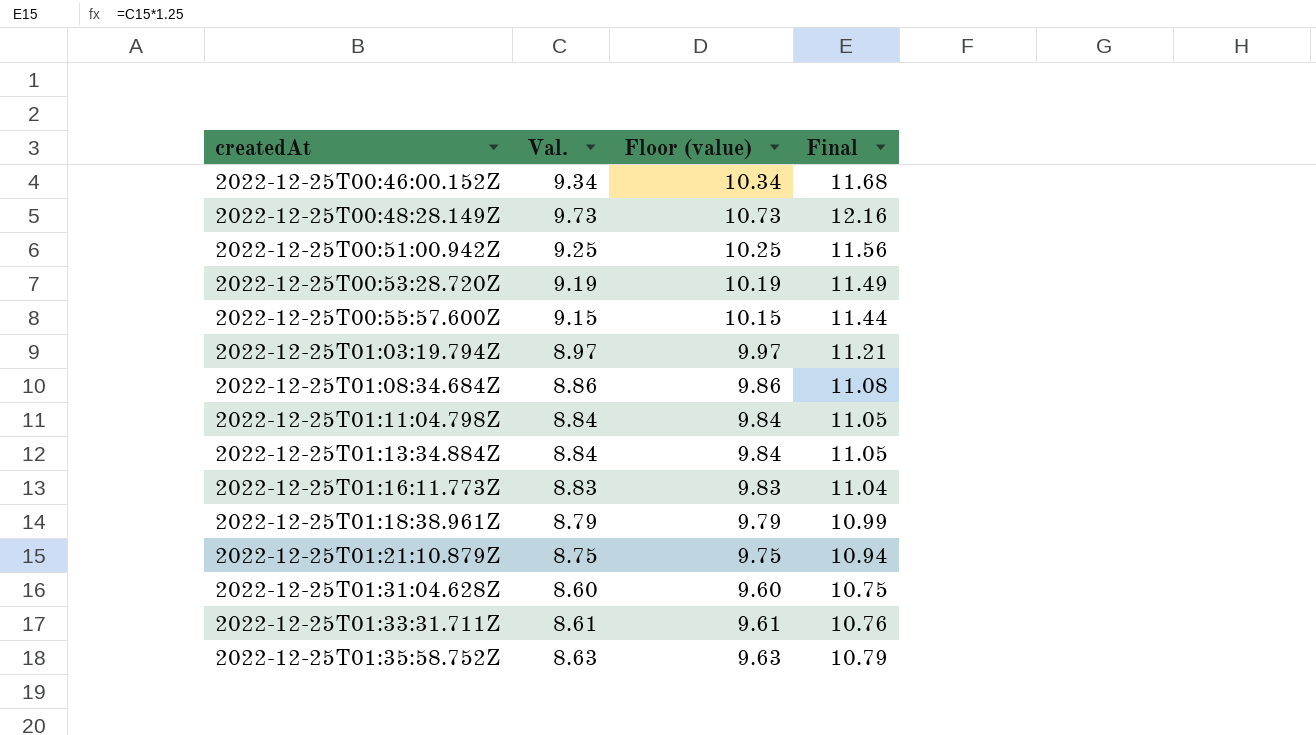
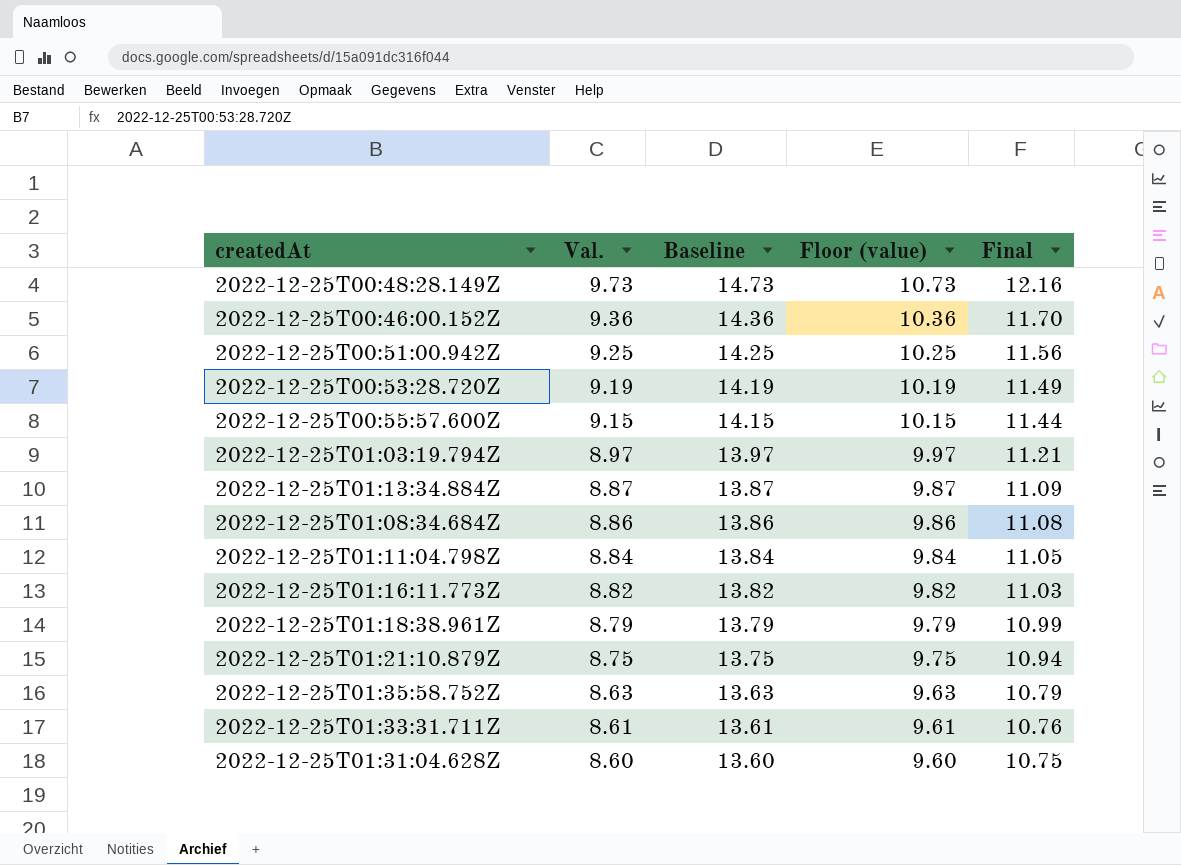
row order: createdAt ascending -> Val. descending
column Baseline | formula: none -> [Val.] + 5
2022-12-25T00:46:00.152Z | Val.: 9.34 -> 9.36
2022-12-25T00:46:00.152Z | Floor (value): 10.34 -> 10.36
2022-12-25T00:46:00.152Z | Final: 11.68 -> 11.70
2022-12-25T01:13:34.884Z | Val.: 8.84 -> 8.87
2022-12-25T01:13:34.884Z | Floor (value): 9.84 -> 9.87
2022-12-25T01:13:34.884Z | Final: 11.05 -> 11.09
2022-12-25T01:16:11.773Z | Val.: 8.83 -> 8.82
2022-12-25T01:16:11.773Z | Floor (value): 9.83 -> 9.82
2022-12-25T01:16:11.773Z | Final: 11.04 -> 11.03

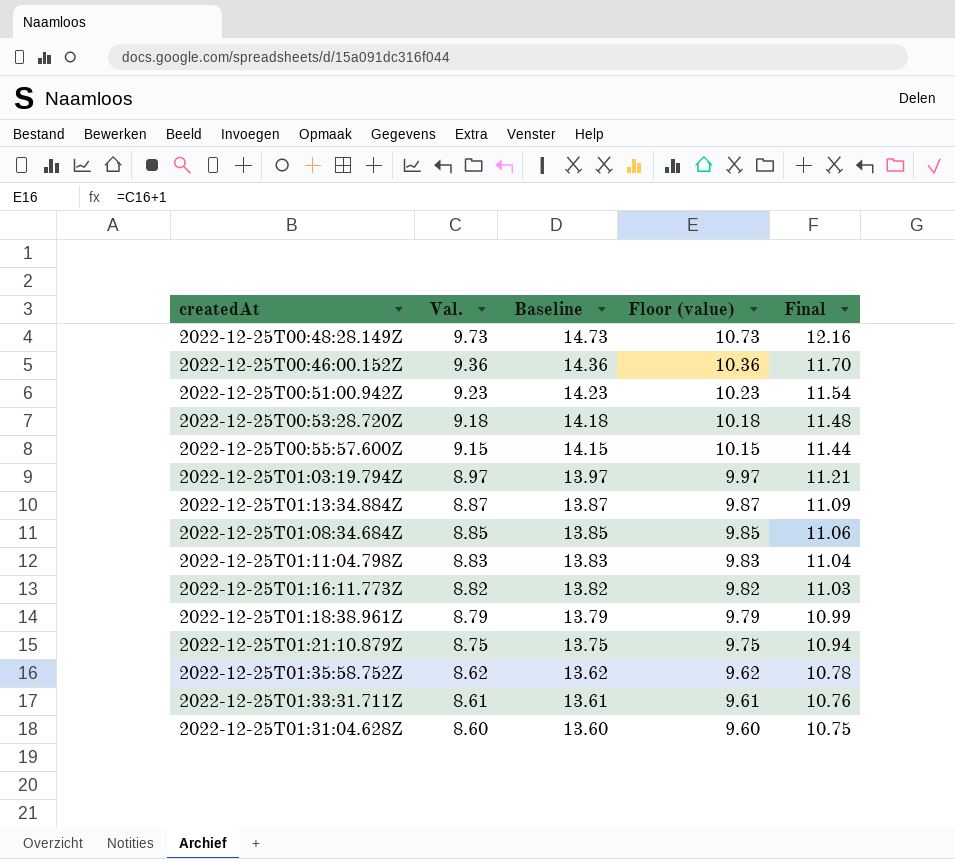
2022-12-25T00:51:00.942Z | Val.: 9.25 -> 9.23
2022-12-25T00:51:00.942Z | Baseline: 14.25 -> 14.23
2022-12-25T00:51:00.942Z | Floor (value): 10.25 -> 10.23
2022-12-25T00:51:00.942Z | Final: 11.56 -> 11.54
2022-12-25T00:53:28.720Z | Val.: 9.19 -> 9.18
2022-12-25T00:53:28.720Z | Baseline: 14.19 -> 14.18
2022-12-25T00:53:28.720Z | Floor (value): 10.19 -> 10.18
2022-12-25T00:53:28.720Z | Final: 11.49 -> 11.48
2022-12-25T01:08:34.684Z | Val.: 8.86 -> 8.85
2022-12-25T01:08:34.684Z | Baseline: 13.86 -> 13.85
2022-12-25T01:08:34.684Z | Floor (value): 9.86 -> 9.85
2022-12-25T01:08:34.684Z | Final: 11.08 -> 11.06
2022-12-25T01:11:04.798Z | Val.: 8.84 -> 8.83
2022-12-25T01:11:04.798Z | Baseline: 13.84 -> 13.83
2022-12-25T01:11:04.798Z | Floor (value): 9.84 -> 9.83
2022-12-25T01:11:04.798Z | Final: 11.05 -> 11.04
2022-12-25T01:35:58.752Z | Val.: 8.63 -> 8.62
2022-12-25T01:35:58.752Z | Baseline: 13.63 -> 13.62
2022-12-25T01:35:58.752Z | Floor (value): 9.63 -> 9.62
2022-12-25T01:35:58.752Z | Final: 10.79 -> 10.78

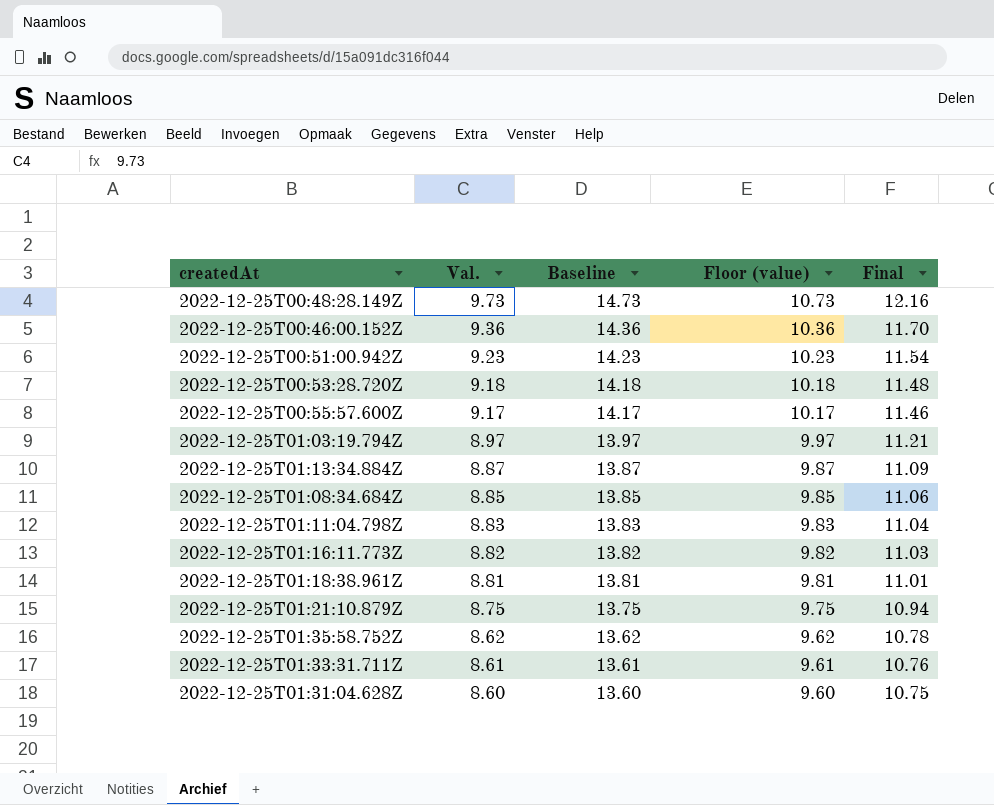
2022-12-25T00:55:57.600Z | Val.: 9.15 -> 9.17
2022-12-25T00:55:57.600Z | Baseline: 14.15 -> 14.17
2022-12-25T00:55:57.600Z | Floor (value): 10.15 -> 10.17
2022-12-25T00:55:57.600Z | Final: 11.44 -> 11.46
2022-12-25T01:18:38.961Z | Val.: 8.79 -> 8.81
2022-12-25T01:18:38.961Z | Baseline: 13.79 -> 13.81
2022-12-25T01:18:38.961Z | Floor (value): 9.79 -> 9.81
2022-12-25T01:18:38.961Z | Final: 10.99 -> 11.01

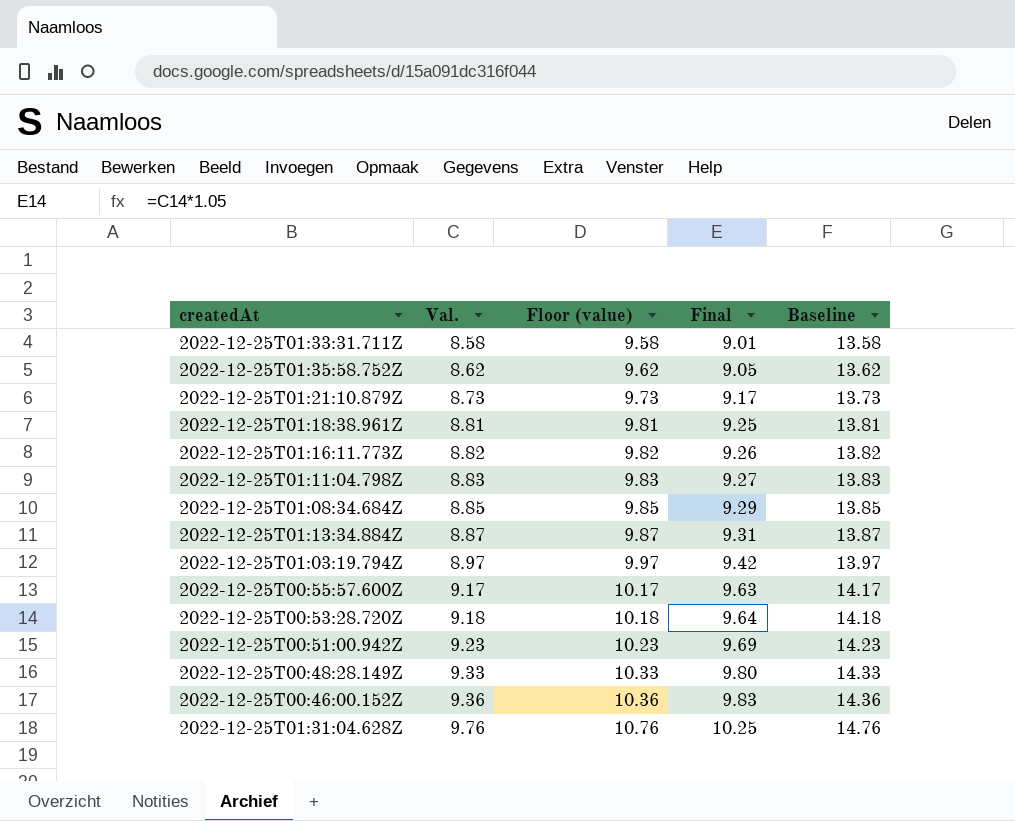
row order: Val. descending -> Val. ascending
column Final | formula: [Val.] * 1.25 -> [Val.] * 1.05
column Baseline | position: 3 -> 5
2022-12-25T01:33:31.711Z | Val.: 8.61 -> 8.58
2022-12-25T01:33:31.711Z | Floor (value): 9.61 -> 9.58
2022-12-25T01:33:31.711Z | Baseline: 13.61 -> 13.58
2022-12-25T01:21:10.879Z | Val.: 8.75 -> 8.73
2022-12-25T01:21:10.879Z | Floor (value): 9.75 -> 9.73
2022-12-25T01:21:10.879Z | Baseline: 13.75 -> 13.73
2022-12-25T00:48:28.149Z | Val.: 9.73 -> 9.33
2022-12-25T00:48:28.149Z | Floor (value): 10.73 -> 10.33
2022-12-25T00:48:28.149Z | Baseline: 14.73 -> 14.33
2022-12-25T01:31:04.628Z | Val.: 8.60 -> 9.76
2022-12-25T01:31:04.628Z | Floor (value): 9.60 -> 10.76
2022-12-25T01:31:04.628Z | Baseline: 13.60 -> 14.76

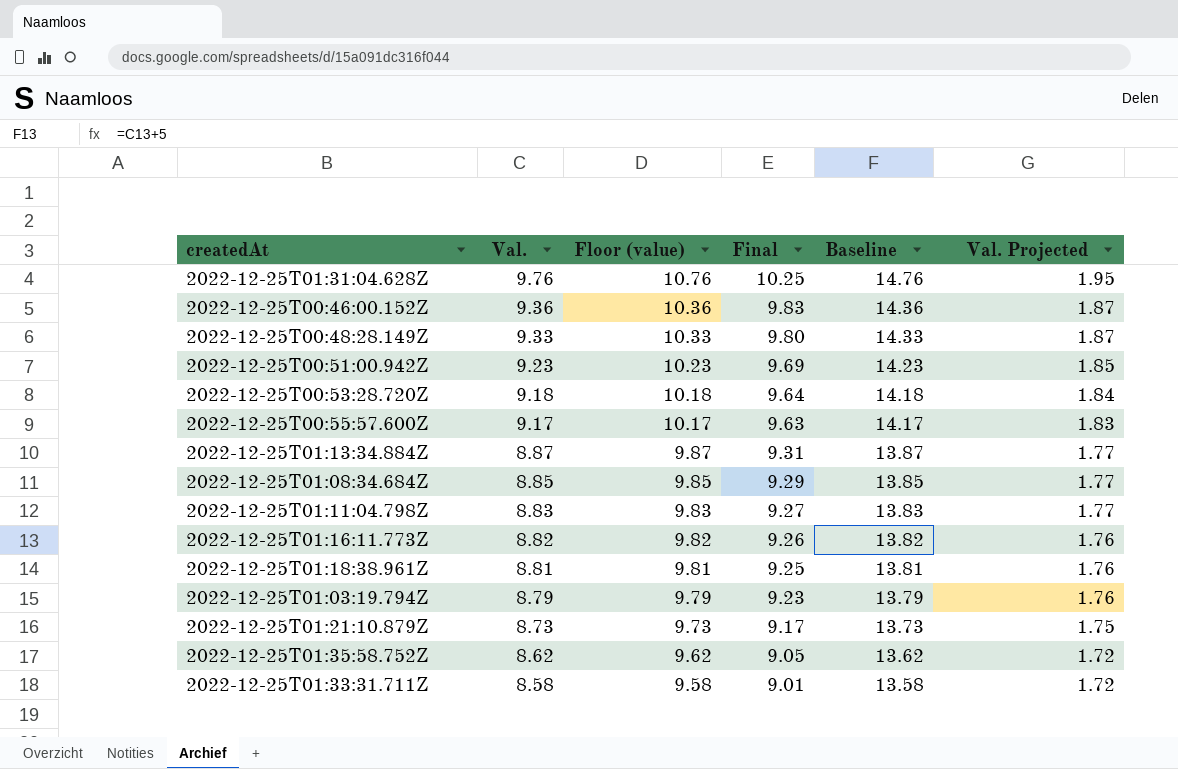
row order: Val. ascending -> Val. descending
column Val. Projected | formula: none -> [Val.] * 0.2
2022-12-25T01:03:19.794Z | Val.: 8.97 -> 8.79
2022-12-25T01:03:19.794Z | Floor (value): 9.97 -> 9.79
2022-12-25T01:03:19.794Z | Final: 9.42 -> 9.23
2022-12-25T01:03:19.794Z | Baseline: 13.97 -> 13.79

